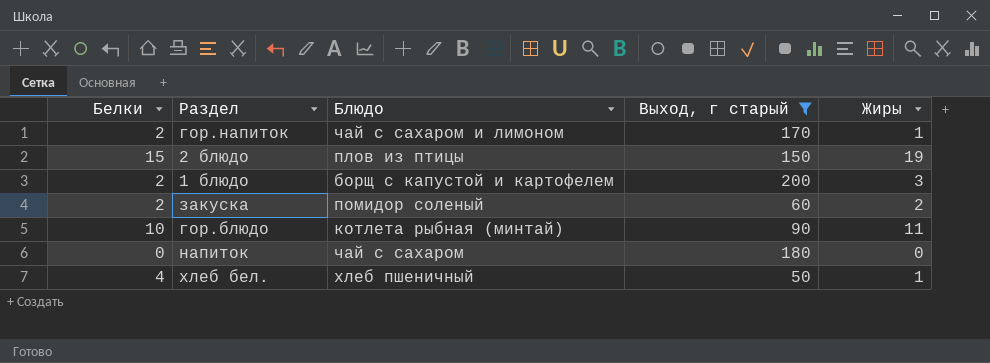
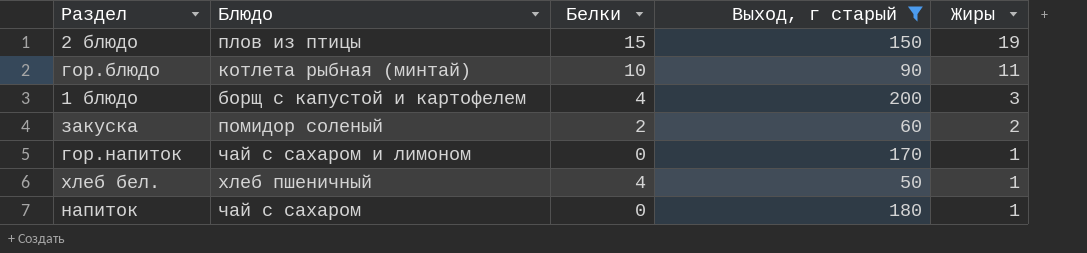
row order: none -> Жиры descending
column Белки | position: 1 -> 3
1 блюдо | Белки: 2 -> 4
гор.напиток | Белки: 2 -> 0
напиток | Жиры: 0 -> 1

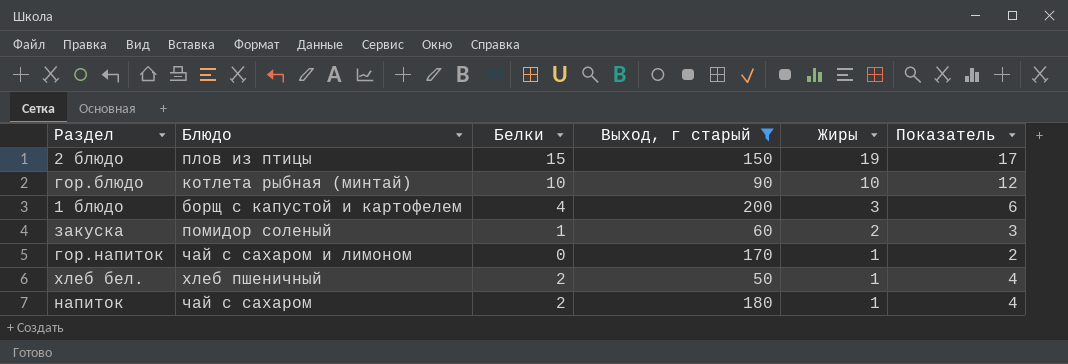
column Показатель | formula: none -> [Белки] + 2
гор.блюдо | Жиры: 11 -> 10
закуска | Белки: 2 -> 1
хлеб бел. | Белки: 4 -> 2
напиток | Белки: 0 -> 2

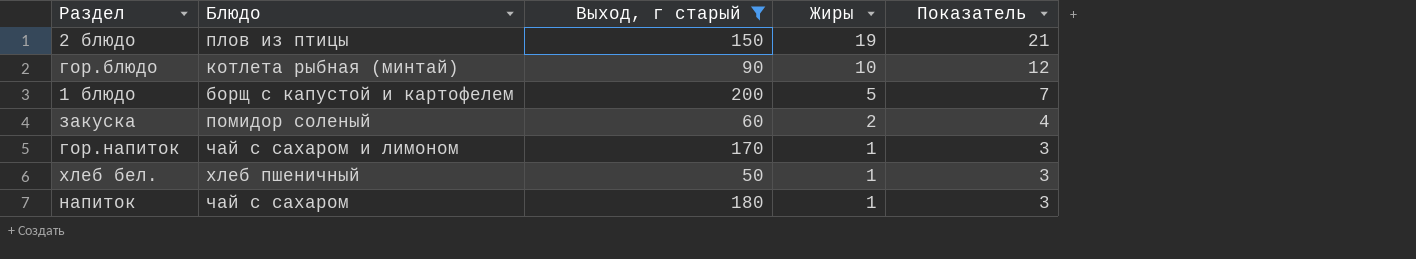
column Белки | position: 3 -> none
column Показатель | formula: [Белки] + 2 -> [Жиры] + 2
1 блюдо | Жиры: 3 -> 5

